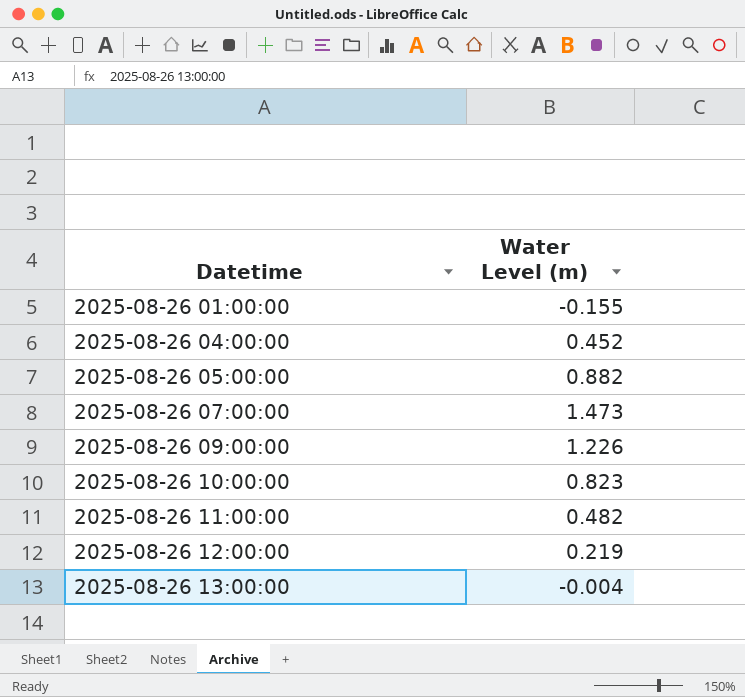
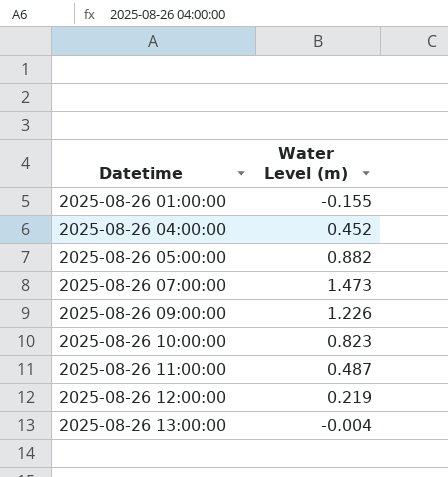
2025-08-26 11:00:00 | Water Level (m): 0.482 -> 0.487

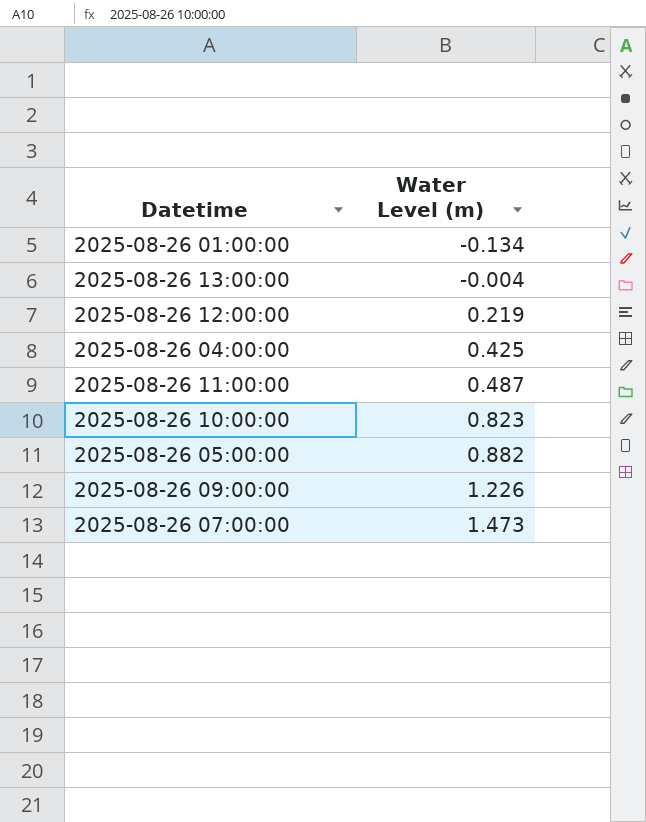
row order: Datetime ascending -> Water Level (m) ascending
2025-08-26 01:00:00 | Water Level (m): -0.155 -> -0.134
2025-08-26 04:00:00 | Water Level (m): 0.452 -> 0.425

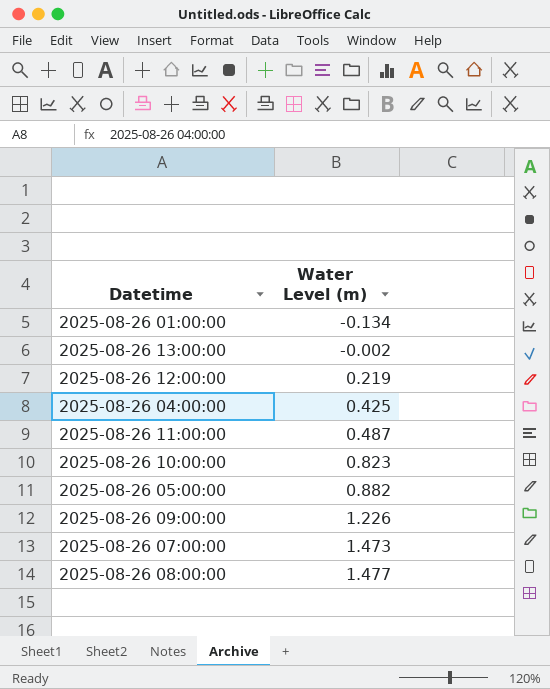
2025-08-26 13:00:00 | Water Level (m): -0.004 -> -0.002
row 2025-08-26 08:00:00: none -> 1.477

